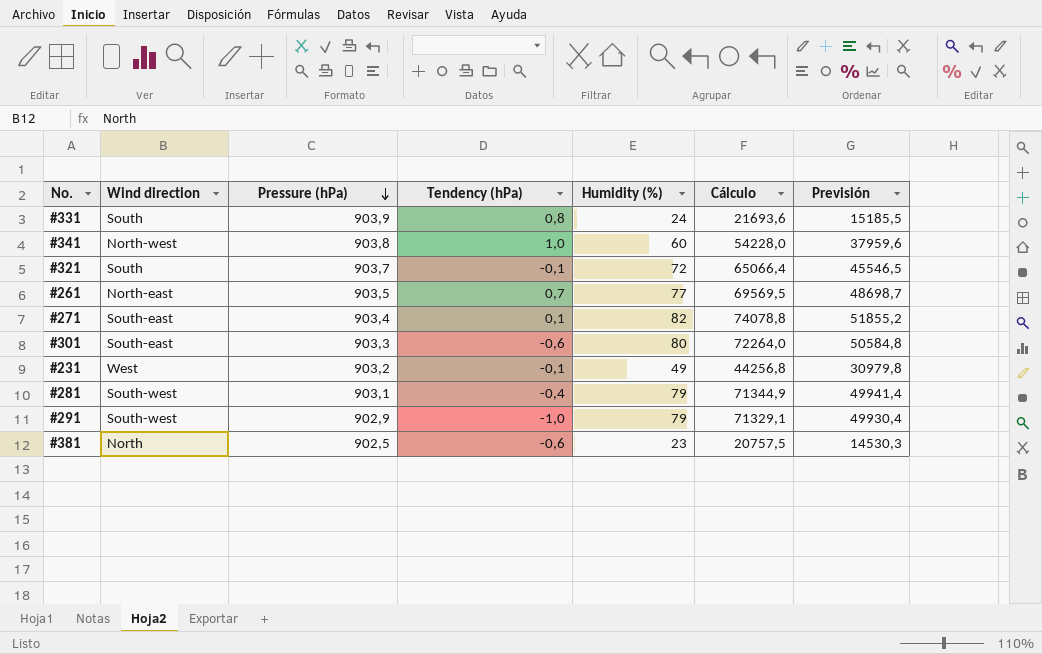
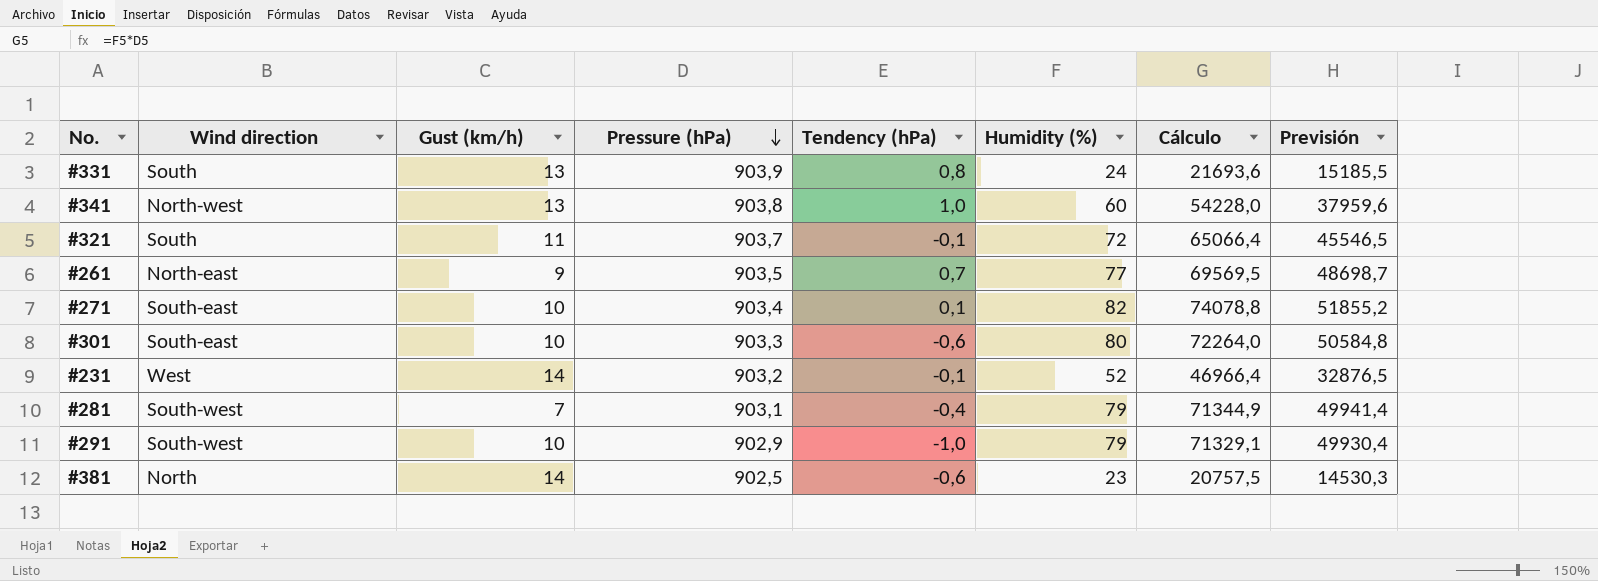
column Gust (km/h) | position: none -> 3
#231 | Humidity (%): 49 -> 52
#231 | Cálculo: 44256,8 -> 46966,4
#231 | Previsión: 30979,8 -> 32876,5

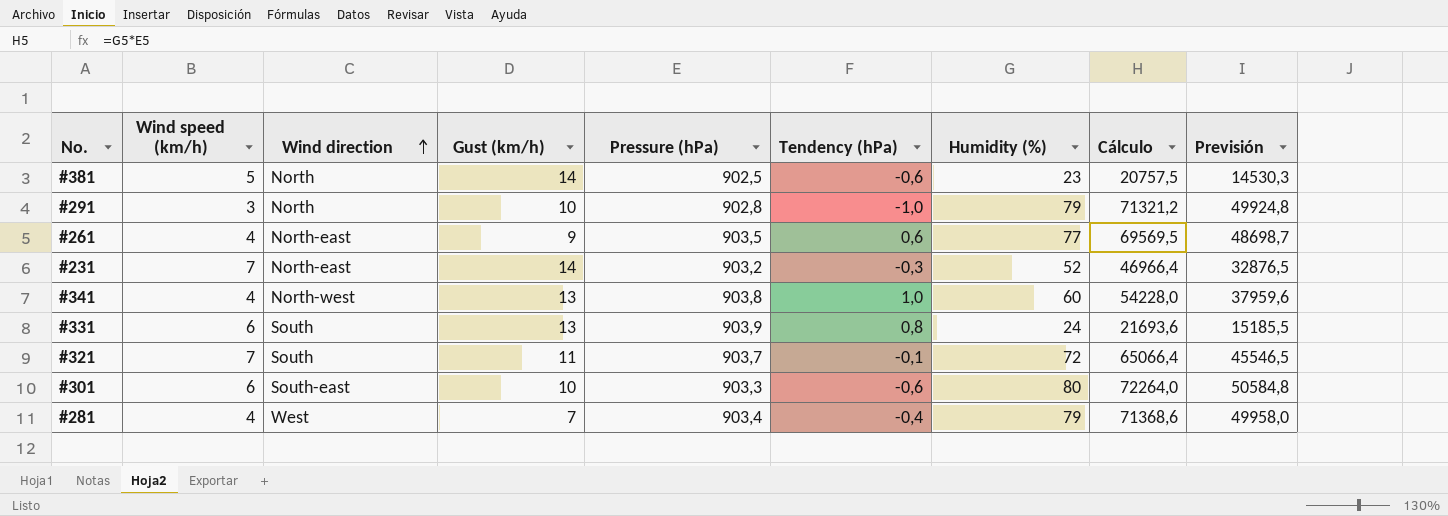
row order: Pressure (hPa) descending -> Wind direction ascending
column Wind speed (km/h) | position: none -> 2
row #271: South-east | 10 | 903,4 | 0,1 | 82 | 74078,8 | 51855,2 -> none
#291 | Wind direction: South-west -> North
#291 | Pressure (hPa): 902,9 -> 902,8
#291 | Cálculo: 71329,1 -> 71321,2
#291 | Previsión: 49930,4 -> 49924,8
#261 | Tendency (hPa): 0,7 -> 0,6
#231 | Wind direction: West -> North-east
#231 | Tendency (hPa): -0,1 -> -0,3
#281 | Wind direction: South-west -> West
#281 | Pressure (hPa): 903,1 -> 903,4
#281 | Cálculo: 71344,9 -> 71368,6
#281 | Previsión: 49941,4 -> 49958,0

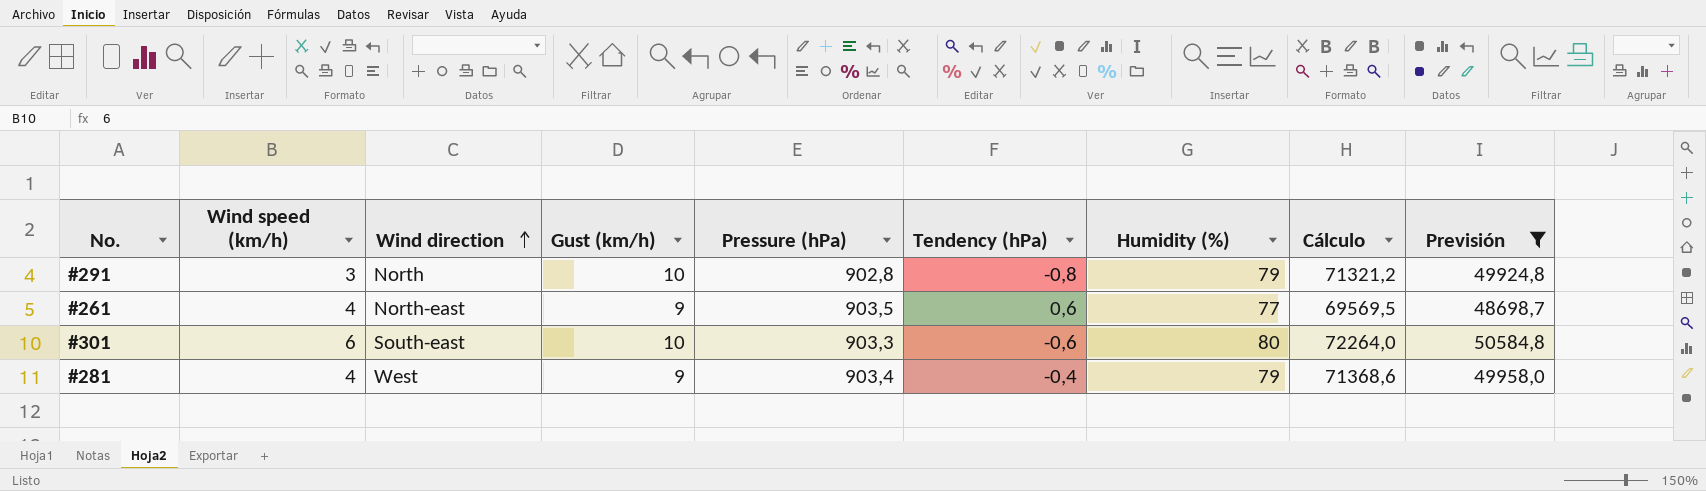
filter: none -> Previsión >= 48698,7
#291 | Tendency (hPa): -1,0 -> -0,8
#281 | Gust (km/h): 7 -> 9

